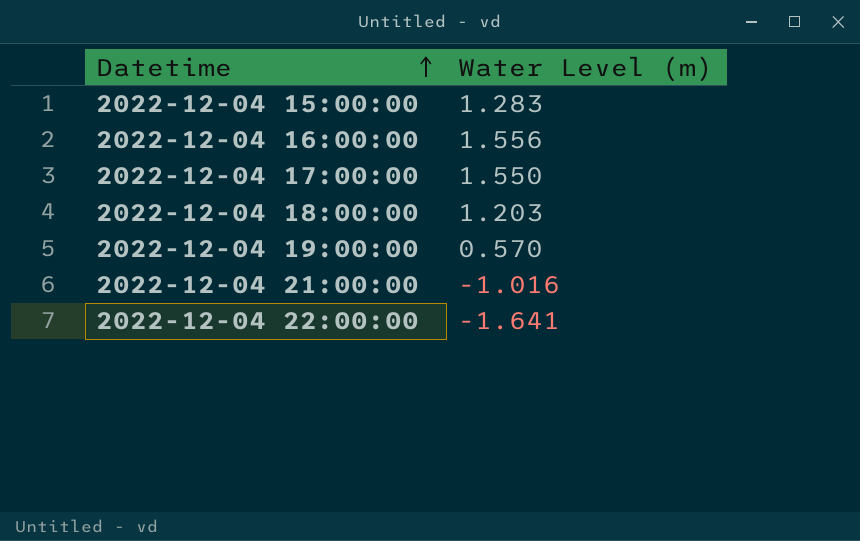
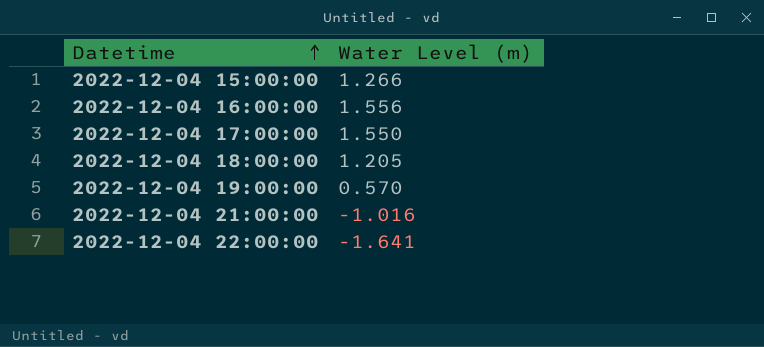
2022-12-04 15:00:00 | Water Level (m): 1.283 -> 1.266
2022-12-04 18:00:00 | Water Level (m): 1.203 -> 1.205

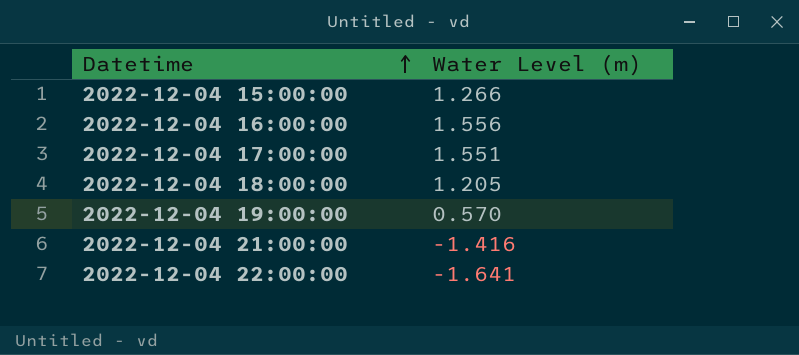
2022-12-04 17:00:00 | Water Level (m): 1.550 -> 1.551
2022-12-04 21:00:00 | Water Level (m): -1.016 -> -1.416

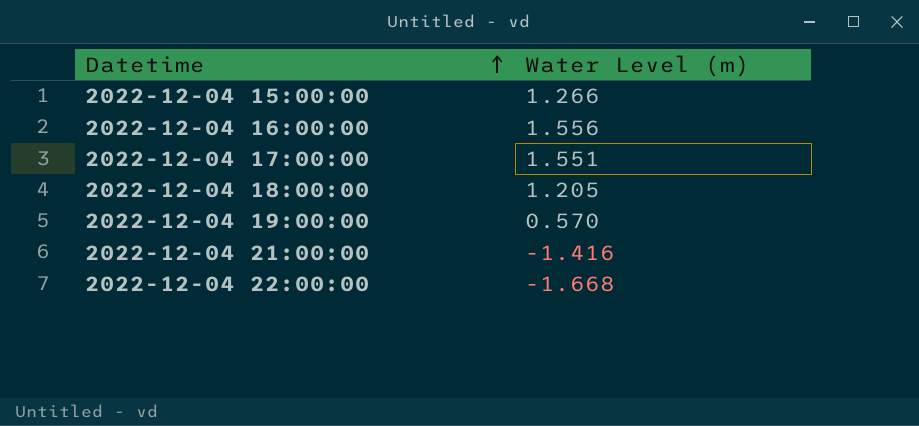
2022-12-04 22:00:00 | Water Level (m): -1.641 -> -1.668

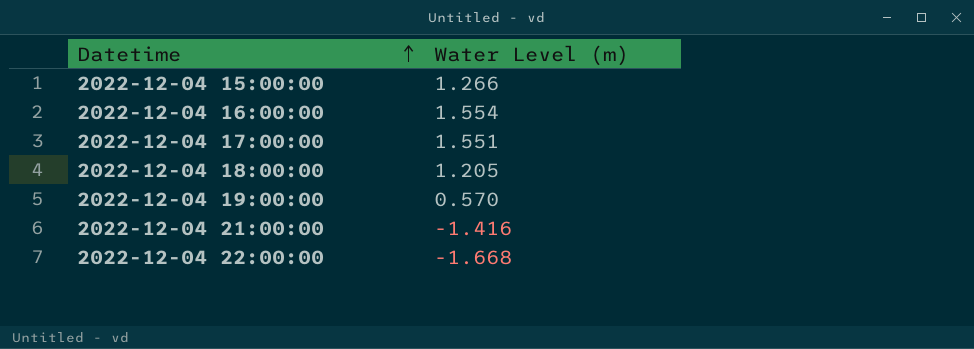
2022-12-04 16:00:00 | Water Level (m): 1.556 -> 1.554

